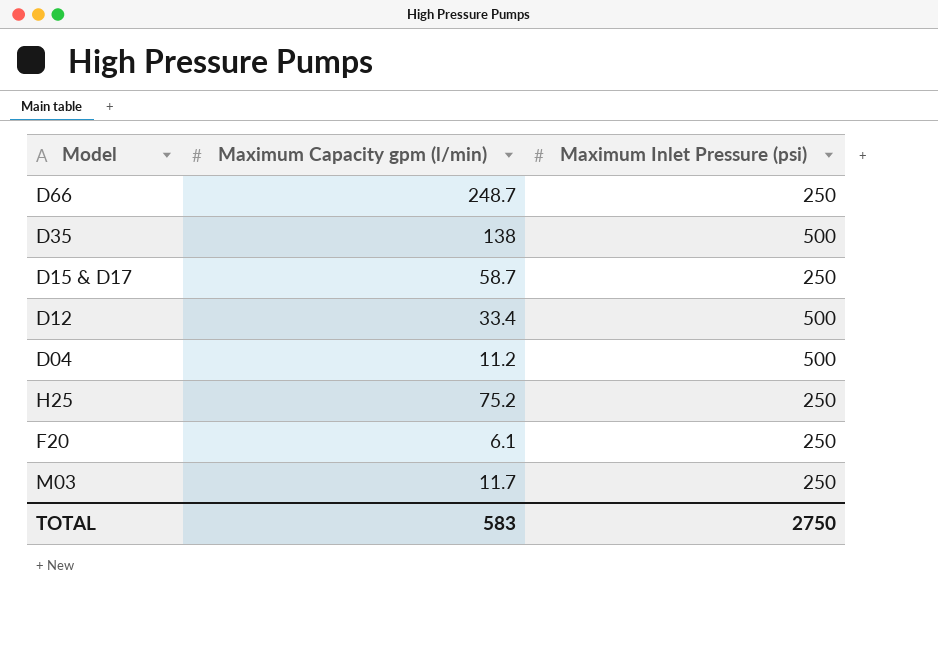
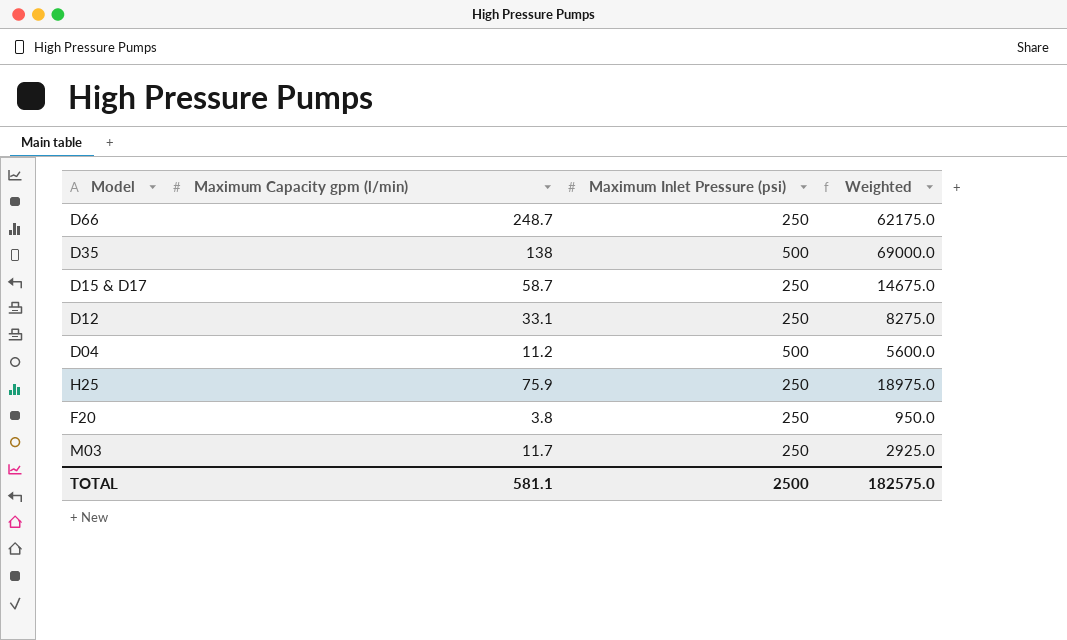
column Weighted | formula: none -> [Maximum Capacity gpm (l/min)] * [Maximum Inlet Pressure (psi)]
D12 | Maximum Capacity gpm (l/min): 33.4 -> 33.1
D12 | Maximum Inlet Pressure (psi): 500 -> 250
H25 | Maximum Capacity gpm (l/min): 75.2 -> 75.9
F20 | Maximum Capacity gpm (l/min): 6.1 -> 3.8
TOTAL | Maximum Capacity gpm (l/min): 583 -> 581.1
TOTAL | Maximum Inlet Pressure (psi): 2750 -> 2500

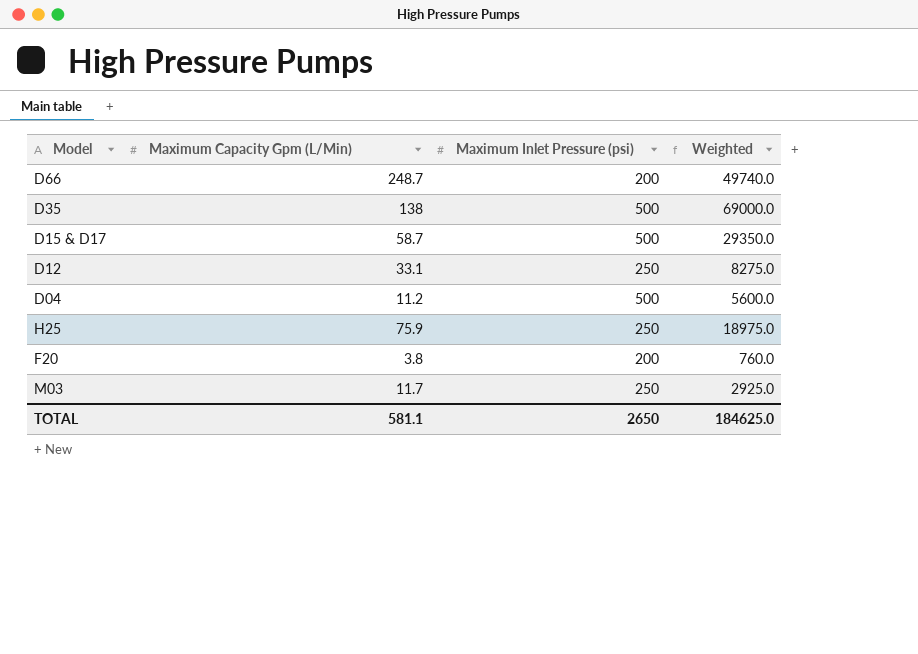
column name: Maximum Capacity gpm (l/min) -> Maximum Capacity Gpm (L/Min)
D66 | Maximum Inlet Pressure (psi): 250 -> 200
D66 | Weighted: 62175.0 -> 49740.0
D15 & D17 | Maximum Inlet Pressure (psi): 250 -> 500
D15 & D17 | Weighted: 14675.0 -> 29350.0
F20 | Maximum Inlet Pressure (psi): 250 -> 200
F20 | Weighted: 950.0 -> 760.0
TOTAL | Maximum Inlet Pressure (psi): 2500 -> 2650
TOTAL | Weighted: 182575.0 -> 184625.0

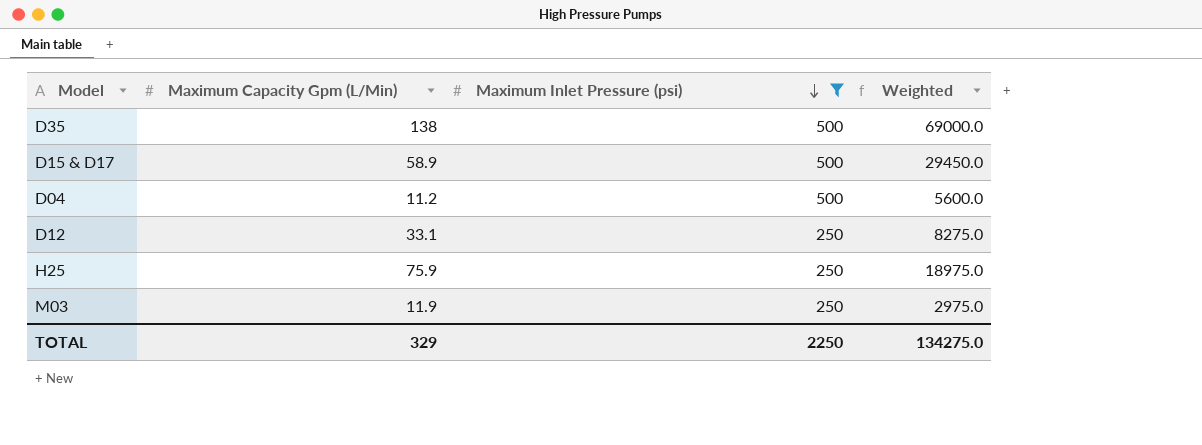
filter: none -> Maximum Inlet Pressure (psi) != 200
row order: none -> Maximum Inlet Pressure (psi) descending
D15 & D17 | Maximum Capacity Gpm (L/Min): 58.7 -> 58.9
D15 & D17 | Weighted: 29350.0 -> 29450.0
M03 | Maximum Capacity Gpm (L/Min): 11.7 -> 11.9
M03 | Weighted: 2925.0 -> 2975.0
TOTAL | Maximum Capacity Gpm (L/Min): 581.1 -> 329
TOTAL | Maximum Inlet Pressure (psi): 2650 -> 2250
TOTAL | Weighted: 184625.0 -> 134275.0

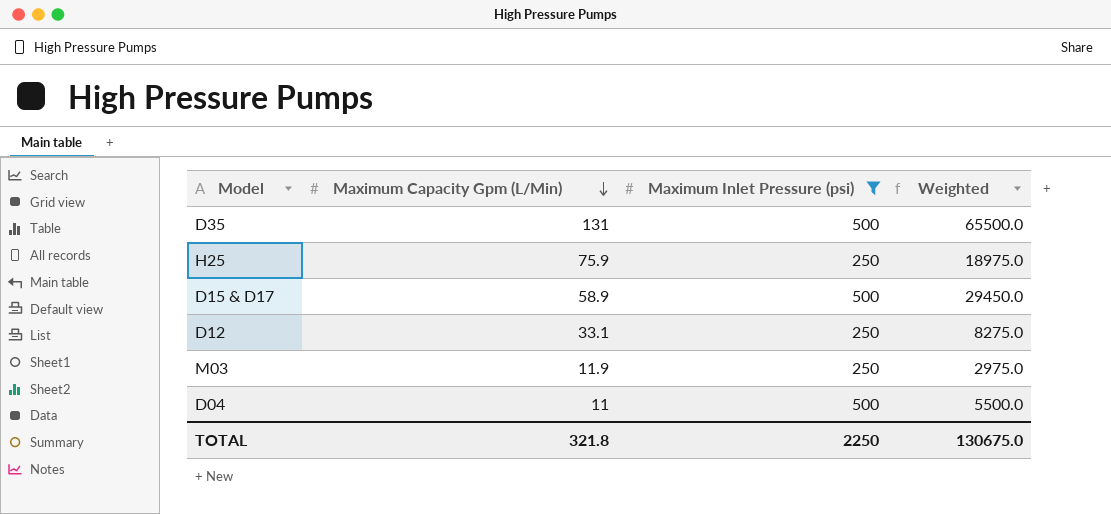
row order: Maximum Inlet Pressure (psi) descending -> Maximum Capacity Gpm (L/Min) descending
D35 | Maximum Capacity Gpm (L/Min): 138 -> 131
D35 | Weighted: 69000.0 -> 65500.0
D04 | Maximum Capacity Gpm (L/Min): 11.2 -> 11
D04 | Weighted: 5600.0 -> 5500.0
TOTAL | Maximum Capacity Gpm (L/Min): 329 -> 321.8
TOTAL | Weighted: 134275.0 -> 130675.0

